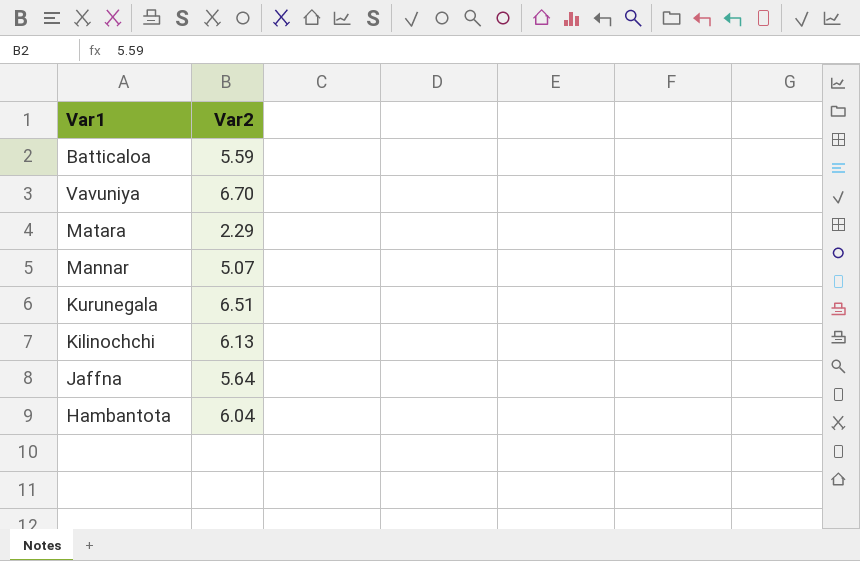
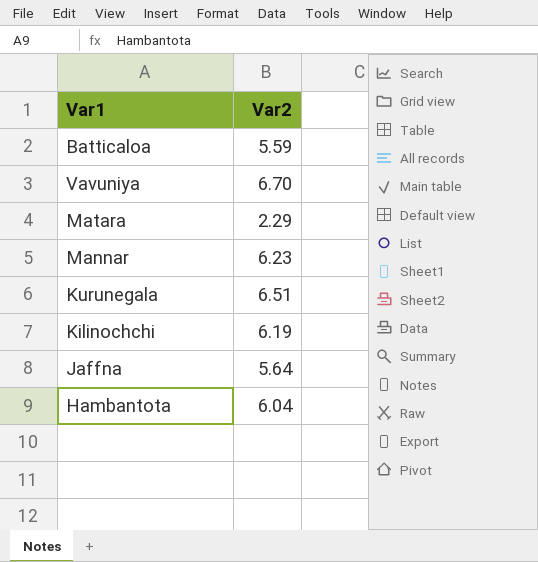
Mannar | Var2: 5.07 -> 6.23
Kilinochchi | Var2: 6.13 -> 6.19

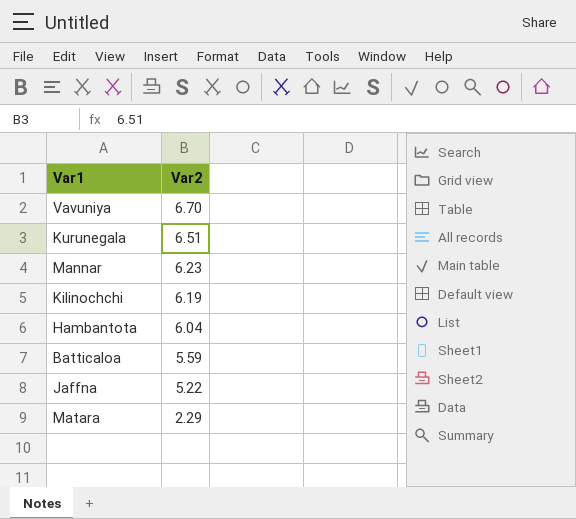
row order: none -> Var2 descending
Jaffna | Var2: 5.64 -> 5.22

